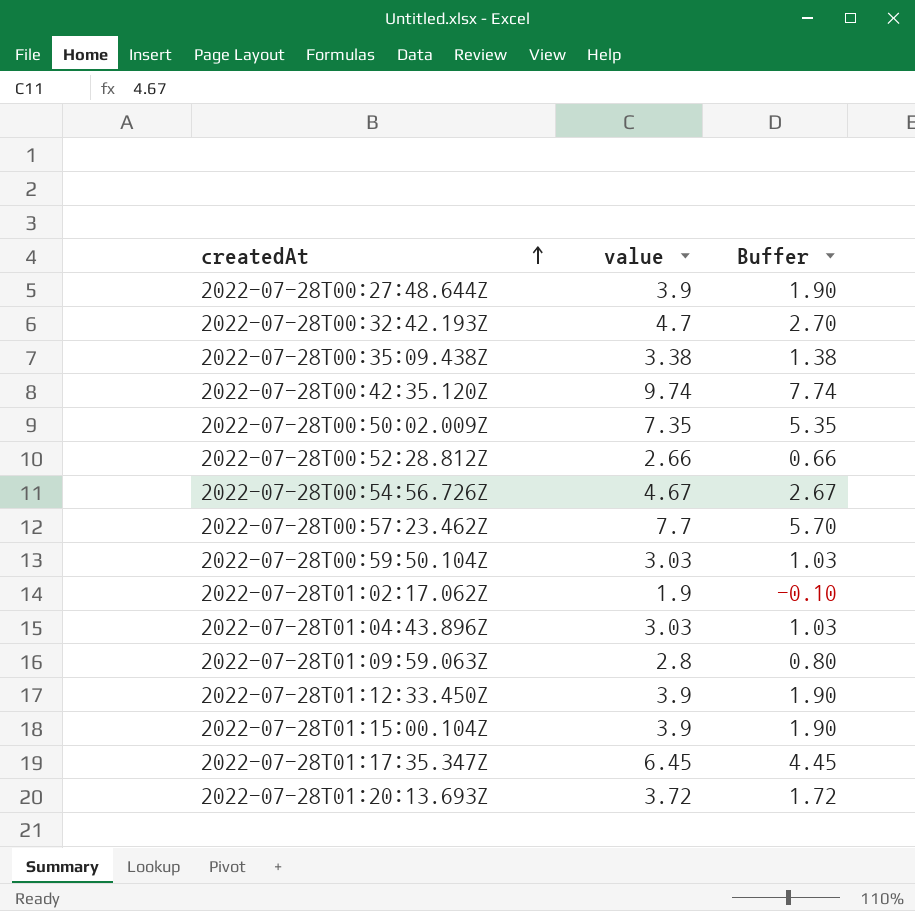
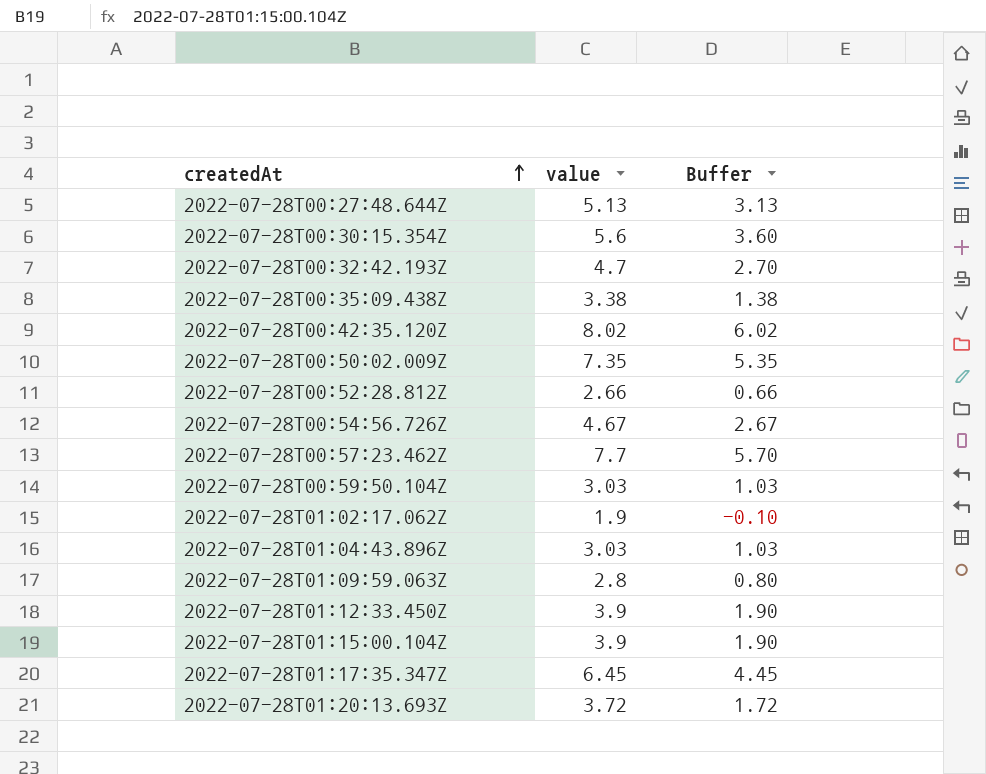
2022-07-28T00:27:48.644Z | value: 3.9 -> 5.13
2022-07-28T00:27:48.644Z | Buffer: 1.90 -> 3.13
row 2022-07-28T00:30:15.354Z: none -> 5.6 | 3.60
2022-07-28T00:42:35.120Z | value: 9.74 -> 8.02
2022-07-28T00:42:35.120Z | Buffer: 7.74 -> 6.02

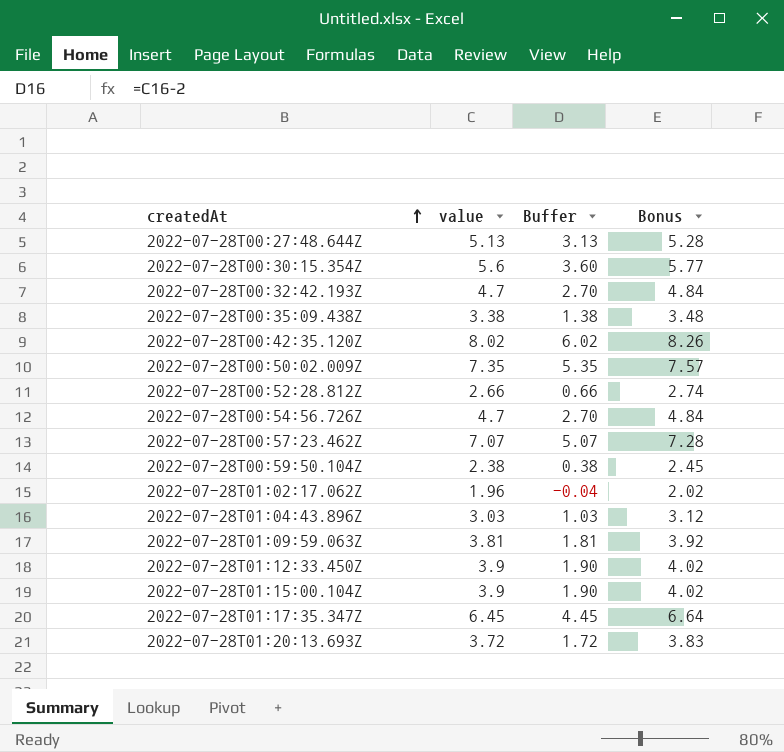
column Bonus | formula: none -> [value] * 1.03
2022-07-28T00:54:56.726Z | value: 4.67 -> 4.7
2022-07-28T00:54:56.726Z | Buffer: 2.67 -> 2.70
2022-07-28T00:57:23.462Z | value: 7.7 -> 7.07
2022-07-28T00:57:23.462Z | Buffer: 5.70 -> 5.07
2022-07-28T00:59:50.104Z | value: 3.03 -> 2.38
2022-07-28T00:59:50.104Z | Buffer: 1.03 -> 0.38
2022-07-28T01:02:17.062Z | value: 1.9 -> 1.96
2022-07-28T01:02:17.062Z | Buffer: -0.10 -> -0.04
2022-07-28T01:09:59.063Z | value: 2.8 -> 3.81
2022-07-28T01:09:59.063Z | Buffer: 0.80 -> 1.81

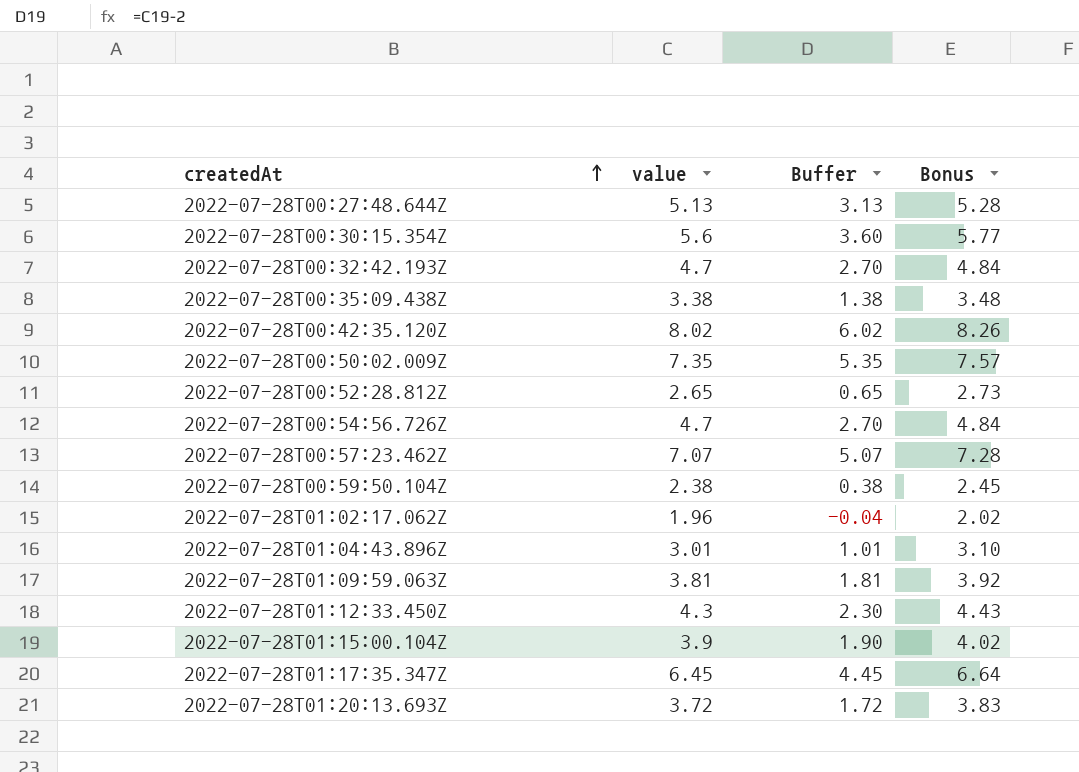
2022-07-28T00:52:28.812Z | value: 2.66 -> 2.65
2022-07-28T00:52:28.812Z | Buffer: 0.66 -> 0.65
2022-07-28T00:52:28.812Z | Bonus: 2.74 -> 2.73
2022-07-28T01:04:43.896Z | value: 3.03 -> 3.01
2022-07-28T01:04:43.896Z | Buffer: 1.03 -> 1.01
2022-07-28T01:04:43.896Z | Bonus: 3.12 -> 3.10
2022-07-28T01:12:33.450Z | value: 3.9 -> 4.3
2022-07-28T01:12:33.450Z | Buffer: 1.90 -> 2.30
2022-07-28T01:12:33.450Z | Bonus: 4.02 -> 4.43

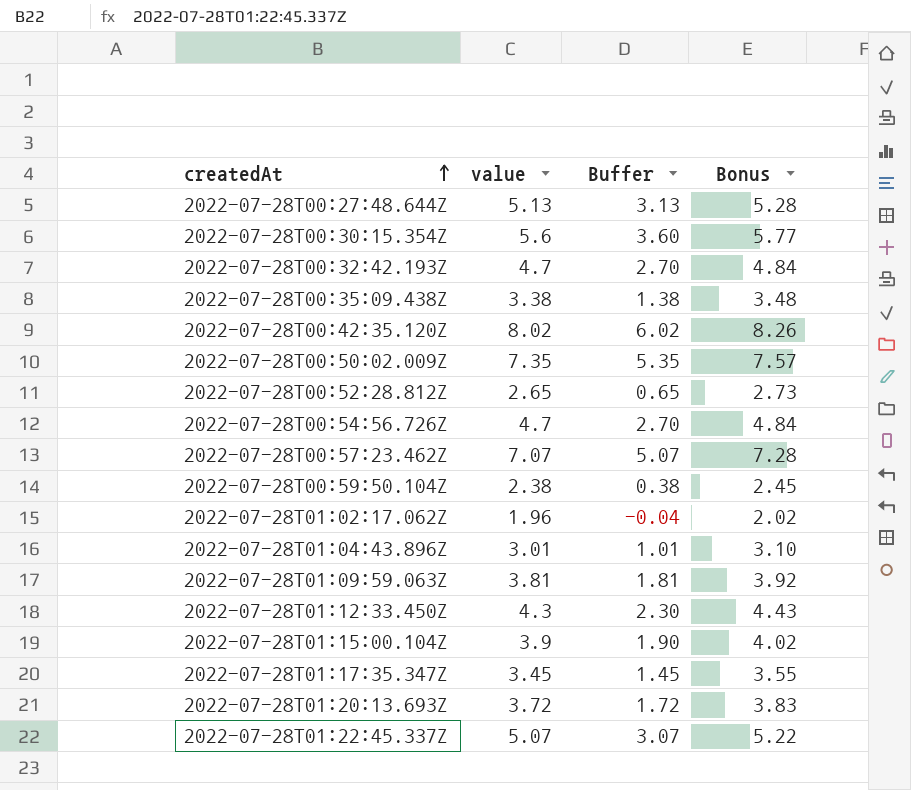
2022-07-28T01:17:35.347Z | value: 6.45 -> 3.45
2022-07-28T01:17:35.347Z | Buffer: 4.45 -> 1.45
2022-07-28T01:17:35.347Z | Bonus: 6.64 -> 3.55
row 2022-07-28T01:22:45.337Z: none -> 5.07 | 3.07 | 5.22

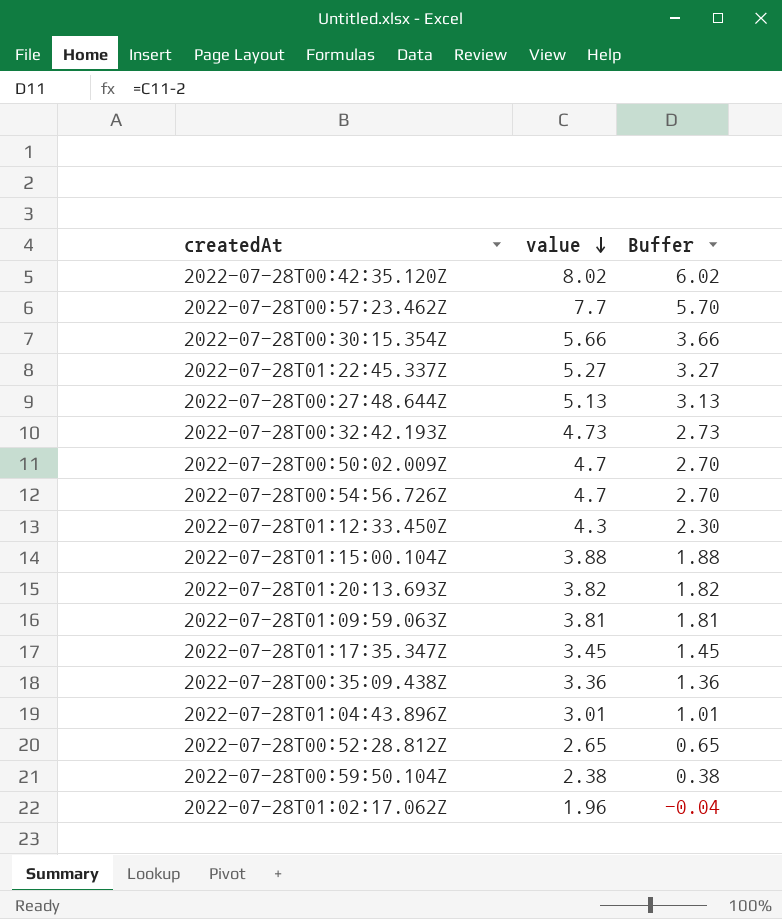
row order: createdAt ascending -> value descending
column Bonus | formula: [value] * 1.03 -> none
2022-07-28T00:57:23.462Z | value: 7.07 -> 7.7
2022-07-28T00:57:23.462Z | Buffer: 5.07 -> 5.70
2022-07-28T00:30:15.354Z | value: 5.6 -> 5.66
2022-07-28T00:30:15.354Z | Buffer: 3.60 -> 3.66
2022-07-28T01:22:45.337Z | value: 5.07 -> 5.27
2022-07-28T01:22:45.337Z | Buffer: 3.07 -> 3.27
2022-07-28T00:32:42.193Z | value: 4.7 -> 4.73
2022-07-28T00:32:42.193Z | Buffer: 2.70 -> 2.73
2022-07-28T00:50:02.009Z | value: 7.35 -> 4.7
2022-07-28T00:50:02.009Z | Buffer: 5.35 -> 2.70
2022-07-28T01:15:00.104Z | value: 3.9 -> 3.88
2022-07-28T01:15:00.104Z | Buffer: 1.90 -> 1.88
2022-07-28T01:20:13.693Z | value: 3.72 -> 3.82
2022-07-28T01:20:13.693Z | Buffer: 1.72 -> 1.82
2022-07-28T00:35:09.438Z | value: 3.38 -> 3.36
2022-07-28T00:35:09.438Z | Buffer: 1.38 -> 1.36

